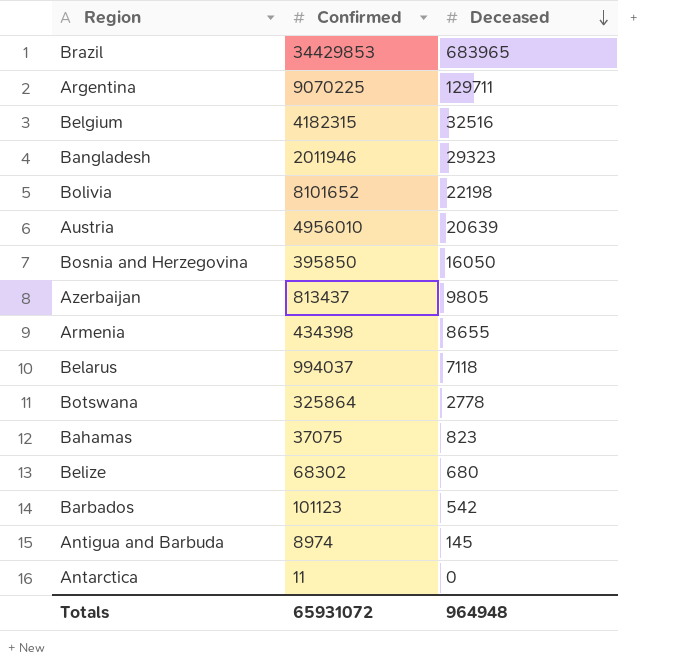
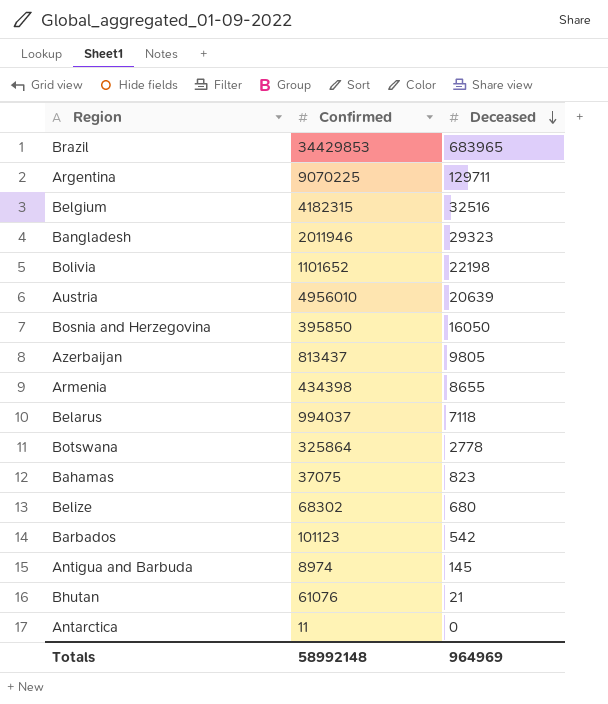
Bolivia | Confirmed: 8101652 -> 1101652
row Bhutan: none -> 61076 | 21
Totals | Confirmed: 65931072 -> 58992148
Totals | Deceased: 964948 -> 964969

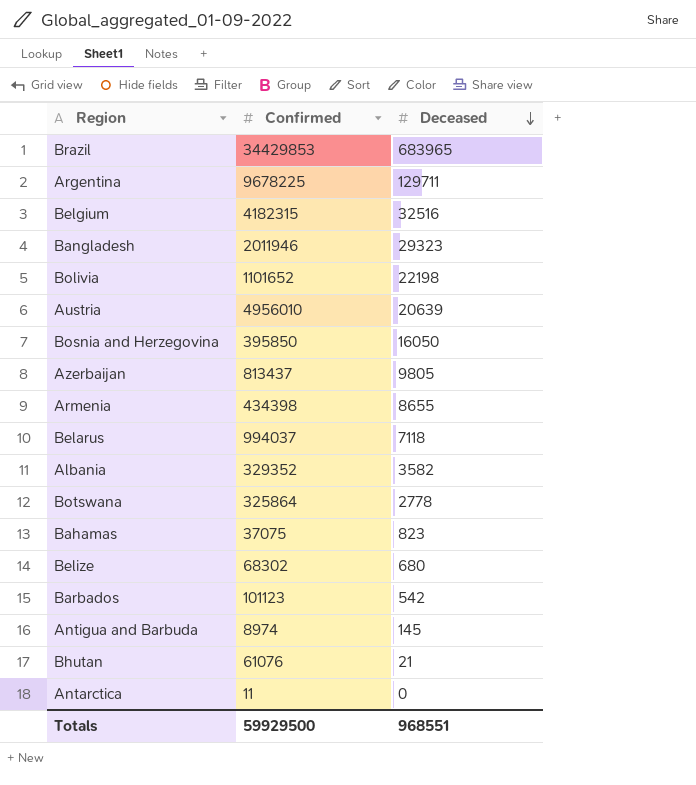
Argentina | Confirmed: 9070225 -> 9678225
row Albania: none -> 329352 | 3582
Totals | Confirmed: 58992148 -> 59929500
Totals | Deceased: 964969 -> 968551

